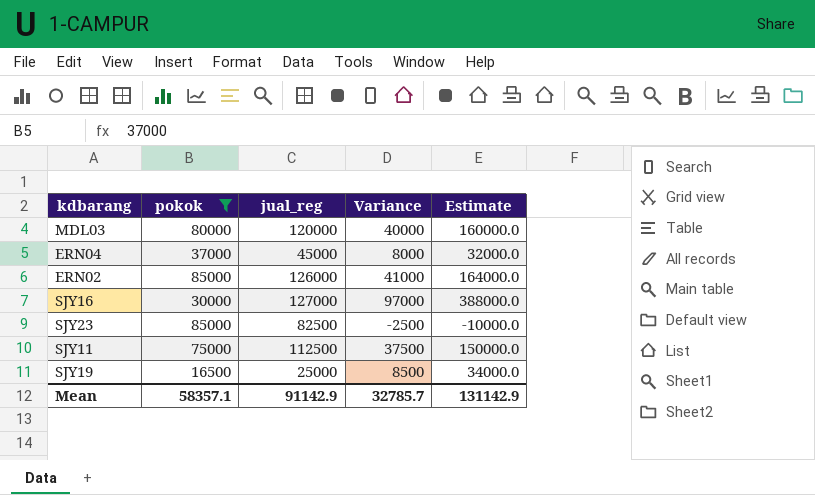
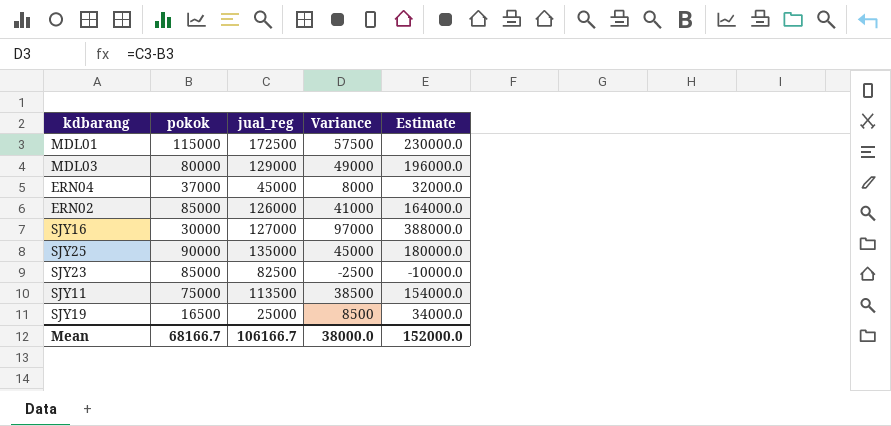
filter: pokok <= 85000 -> none
MDL03 | jual_reg: 120000 -> 129000
MDL03 | Variance: 40000 -> 49000
MDL03 | Estimate: 160000.0 -> 196000.0
SJY11 | jual_reg: 112500 -> 113500
SJY11 | Variance: 37500 -> 38500
SJY11 | Estimate: 150000.0 -> 154000.0
Mean | pokok: 58357.1 -> 68166.7
Mean | jual_reg: 91142.9 -> 106166.7
Mean | Variance: 32785.7 -> 38000.0
Mean | Estimate: 131142.9 -> 152000.0

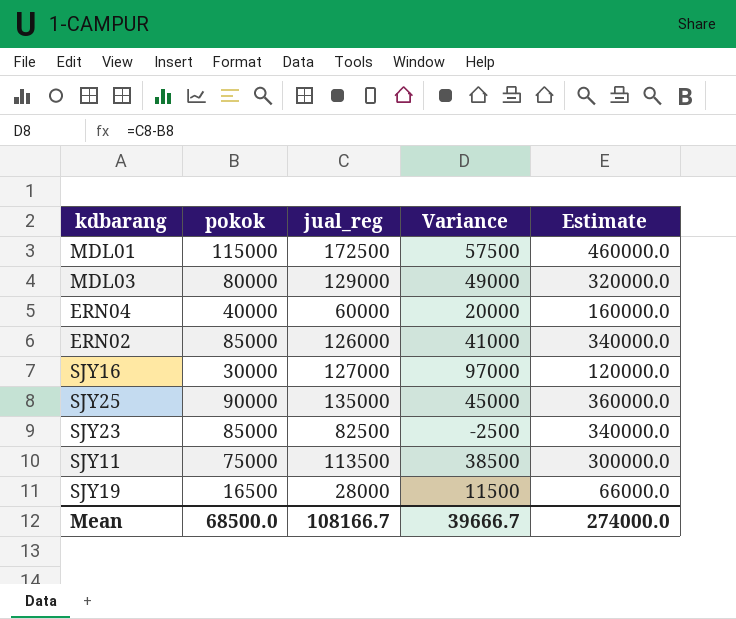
column Estimate | formula: [Variance] * 4 -> [pokok] * 4
ERN04 | pokok: 37000 -> 40000
ERN04 | jual_reg: 45000 -> 60000
ERN04 | Variance: 8000 -> 20000
SJY19 | jual_reg: 25000 -> 28000
SJY19 | Variance: 8500 -> 11500
Mean | pokok: 68166.7 -> 68500.0
Mean | jual_reg: 106166.7 -> 108166.7
Mean | Variance: 38000.0 -> 39666.7
Mean | Estimate: 152000.0 -> 274000.0

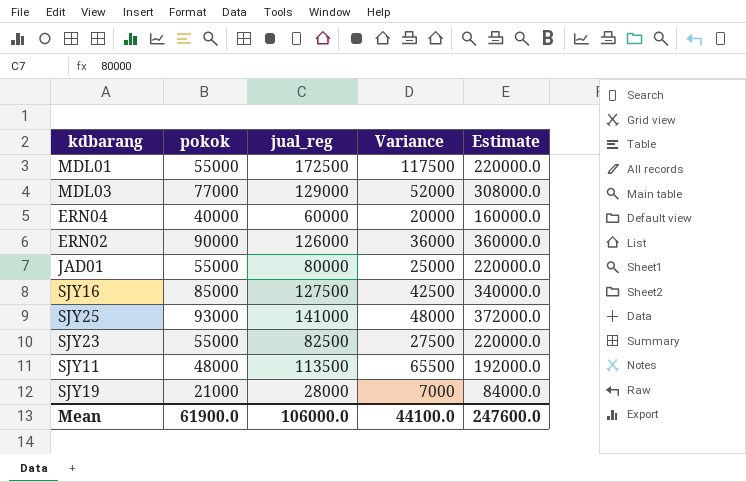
MDL01 | pokok: 115000 -> 55000
MDL01 | Variance: 57500 -> 117500
MDL01 | Estimate: 460000.0 -> 220000.0
MDL03 | pokok: 80000 -> 77000
MDL03 | Variance: 49000 -> 52000
MDL03 | Estimate: 320000.0 -> 308000.0
ERN02 | pokok: 85000 -> 90000
ERN02 | Variance: 41000 -> 36000
ERN02 | Estimate: 340000.0 -> 360000.0
row JAD01: none -> 55000 | 80000 | 25000 | 220000.0
SJY16 | pokok: 30000 -> 85000
SJY16 | jual_reg: 127000 -> 127500
SJY16 | Variance: 97000 -> 42500
SJY16 | Estimate: 120000.0 -> 340000.0
SJY25 | pokok: 90000 -> 93000
SJY25 | jual_reg: 135000 -> 141000
SJY25 | Variance: 45000 -> 48000
SJY25 | Estimate: 360000.0 -> 372000.0
SJY23 | pokok: 85000 -> 55000
SJY23 | Variance: -2500 -> 27500
SJY23 | Estimate: 340000.0 -> 220000.0
SJY11 | pokok: 75000 -> 48000
SJY11 | Variance: 38500 -> 65500
SJY11 | Estimate: 300000.0 -> 192000.0
SJY19 | pokok: 16500 -> 21000
SJY19 | Variance: 11500 -> 7000
SJY19 | Estimate: 66000.0 -> 84000.0
Mean | pokok: 68500.0 -> 61900.0
Mean | jual_reg: 108166.7 -> 106000.0
Mean | Variance: 39666.7 -> 44100.0
Mean | Estimate: 274000.0 -> 247600.0

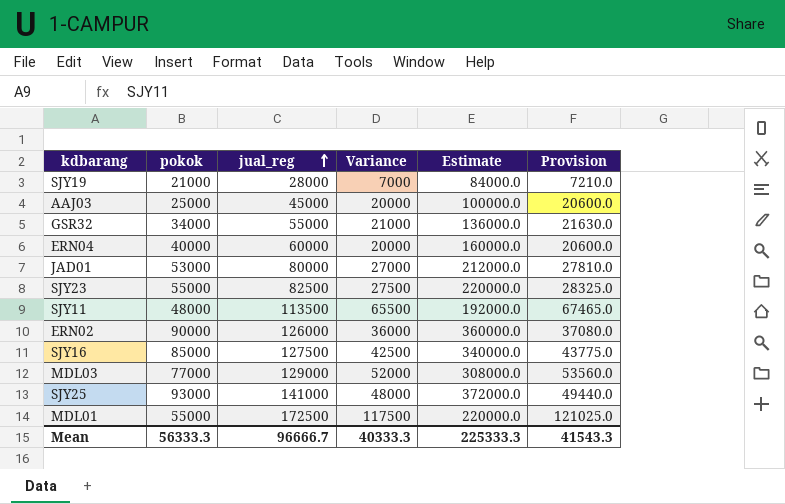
row order: none -> jual_reg ascending
column Provision | formula: none -> [Variance] * 1.03
row AAJ03: none -> 25000 | 45000 | 20000 | 100000.0 | 20600.0
row GSR32: none -> 34000 | 55000 | 21000 | 136000.0 | 21630.0
JAD01 | pokok: 55000 -> 53000
JAD01 | Variance: 25000 -> 27000
JAD01 | Estimate: 220000.0 -> 212000.0
Mean | pokok: 61900.0 -> 56333.3
Mean | jual_reg: 106000.0 -> 96666.7
Mean | Variance: 44100.0 -> 40333.3
Mean | Estimate: 247600.0 -> 225333.3

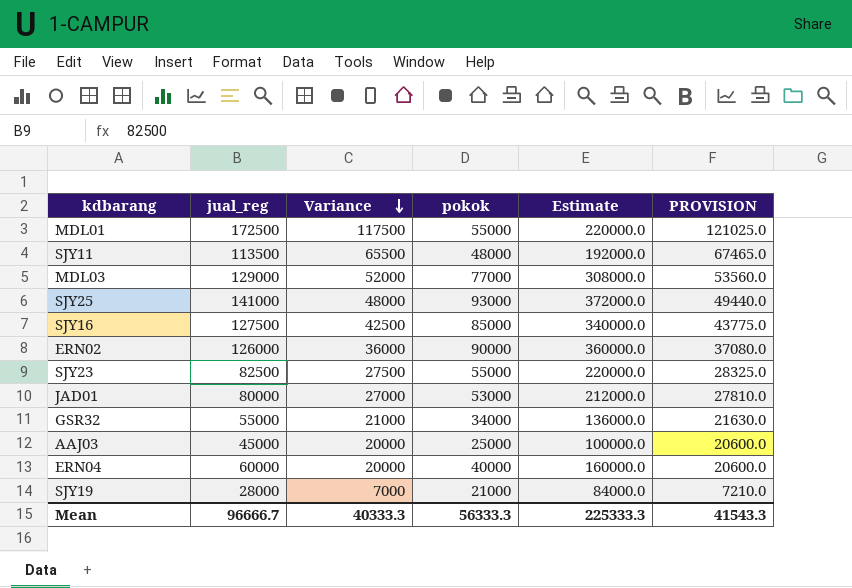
row order: jual_reg ascending -> Variance descending
column pokok | position: 2 -> 4
column name: Provision -> PROVISION

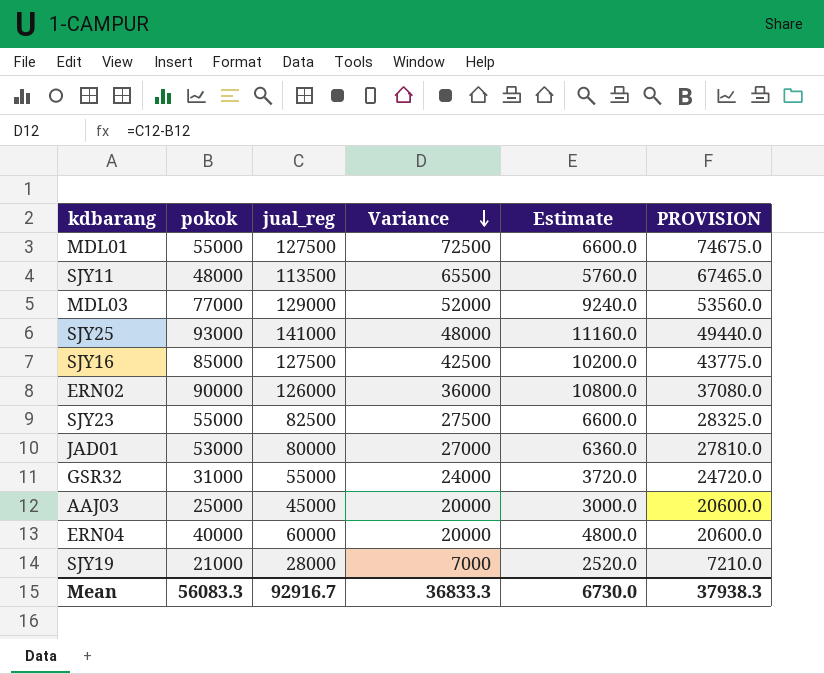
column pokok | position: 4 -> 2
column Estimate | formula: [pokok] * 4 -> [pokok] * 0.12
MDL01 | jual_reg: 172500 -> 127500
MDL01 | Variance: 117500 -> 72500
MDL01 | PROVISION: 121025.0 -> 74675.0
GSR32 | pokok: 34000 -> 31000
GSR32 | Variance: 21000 -> 24000
GSR32 | PROVISION: 21630.0 -> 24720.0
Mean | pokok: 56333.3 -> 56083.3
Mean | jual_reg: 96666.7 -> 92916.7
Mean | Variance: 40333.3 -> 36833.3
Mean | Estimate: 225333.3 -> 6730.0
Mean | PROVISION: 41543.3 -> 37938.3

